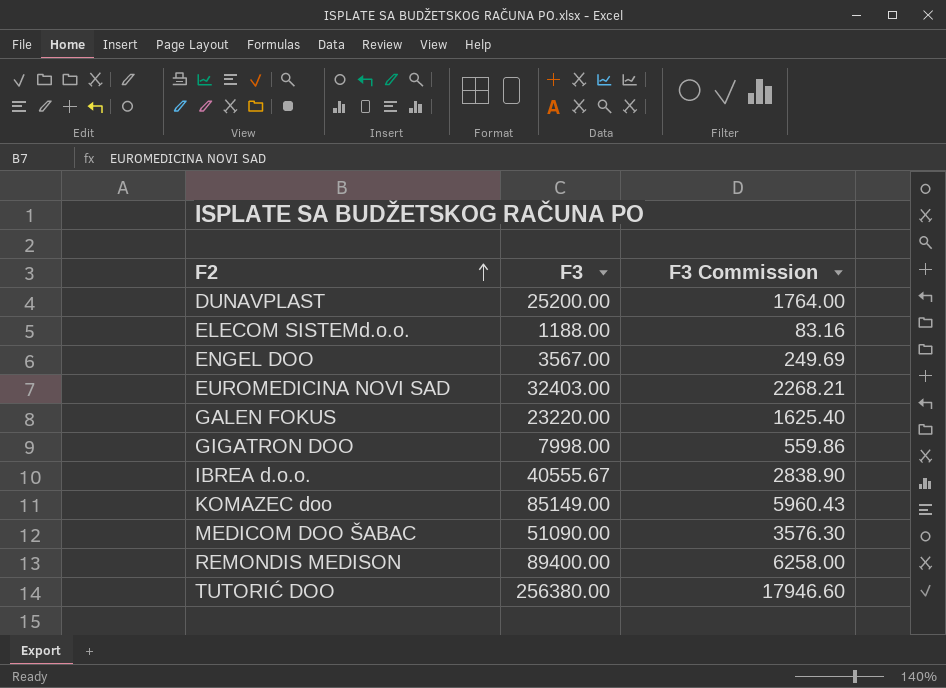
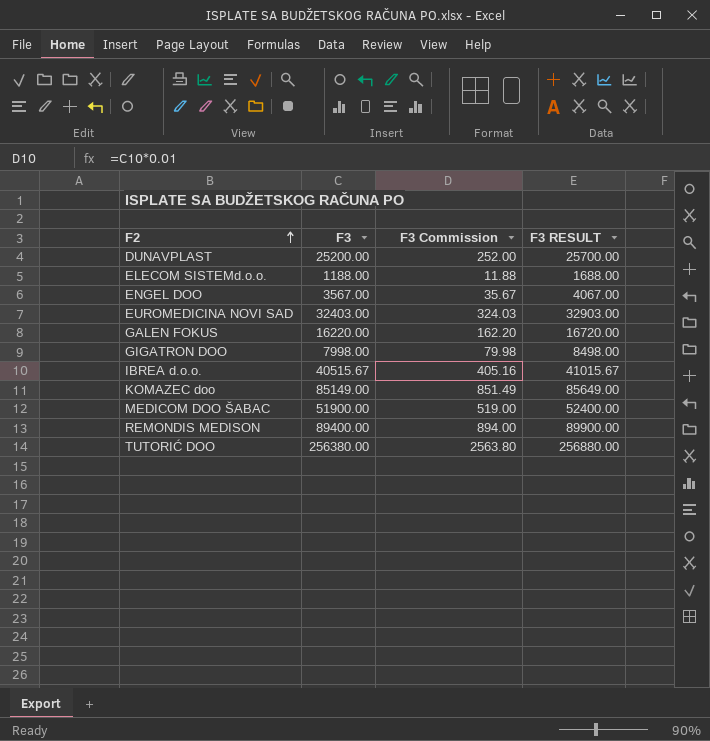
column F3 Commission | formula: [F3] * 0.07 -> [F3] * 0.01
column F3 RESULT | formula: none -> [F3] + 500
GALEN FOKUS | F3: 23220.00 -> 16220.00
IBREA d.o.o. | F3: 40555.67 -> 40515.67
MEDICOM DOO ŠABAC | F3: 51090.00 -> 51900.00

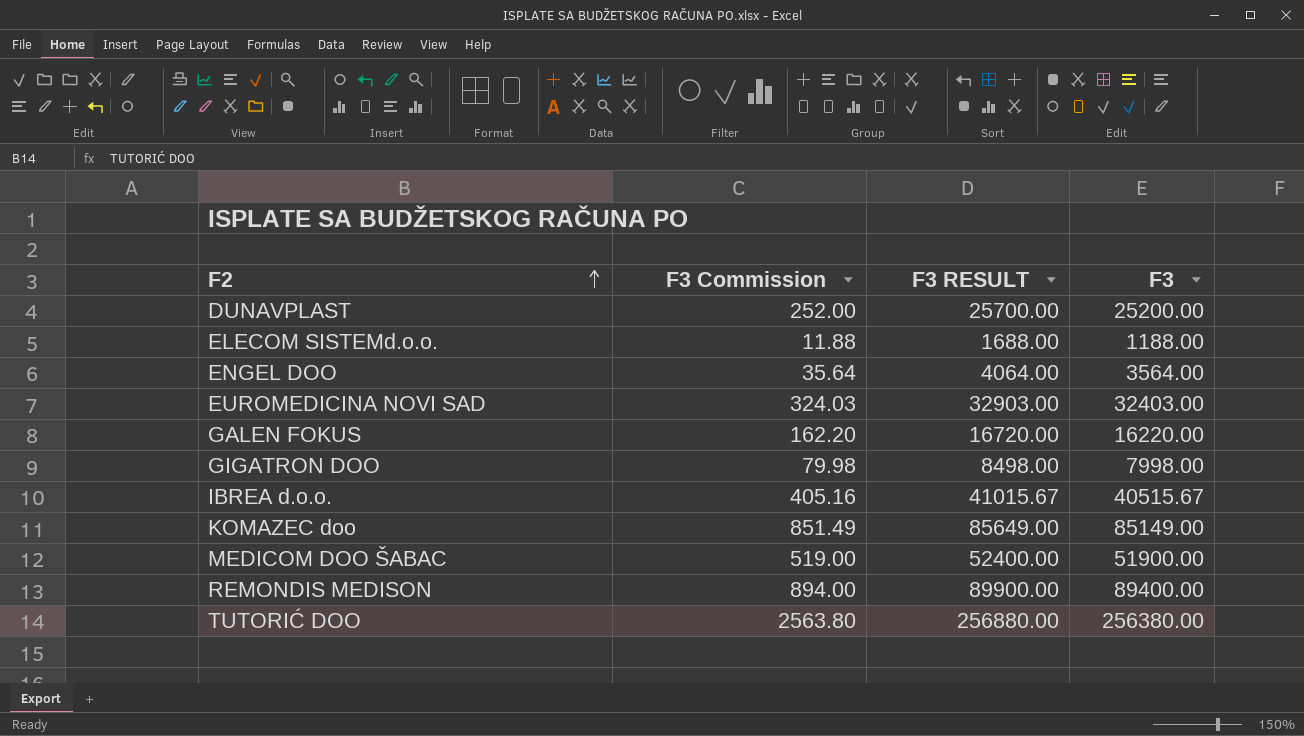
column F3 | position: 2 -> 4
ENGEL DOO | F3 Commission: 35.67 -> 35.64
ENGEL DOO | F3 RESULT: 4067.00 -> 4064.00
ENGEL DOO | F3: 3567.00 -> 3564.00

